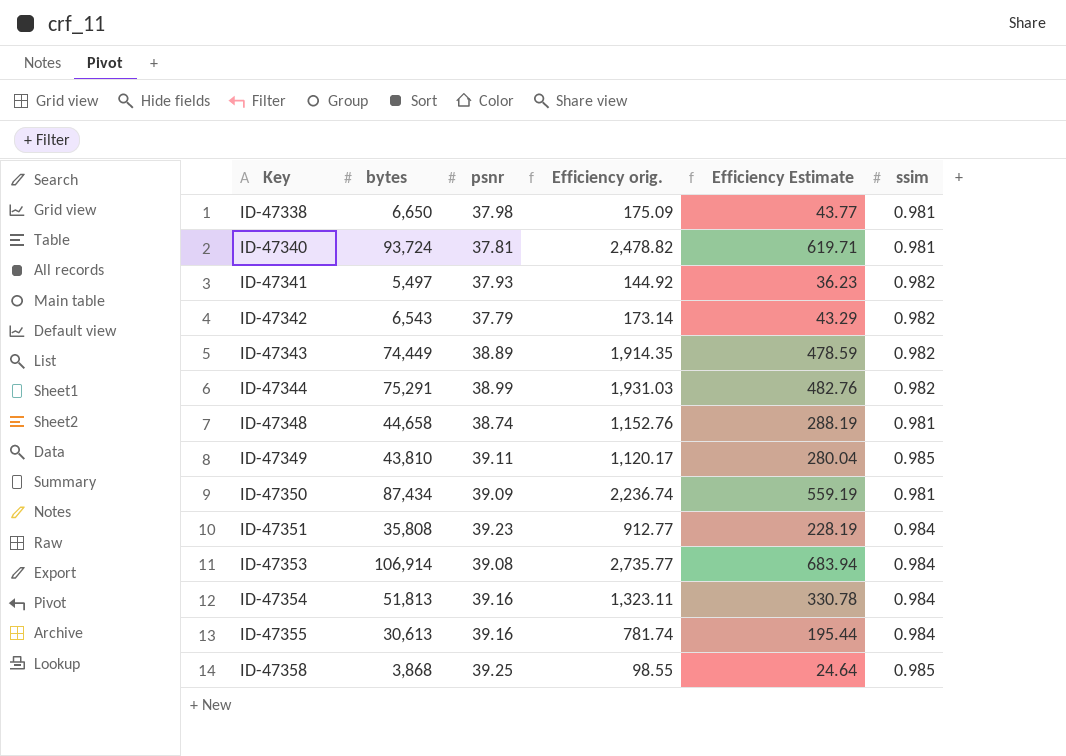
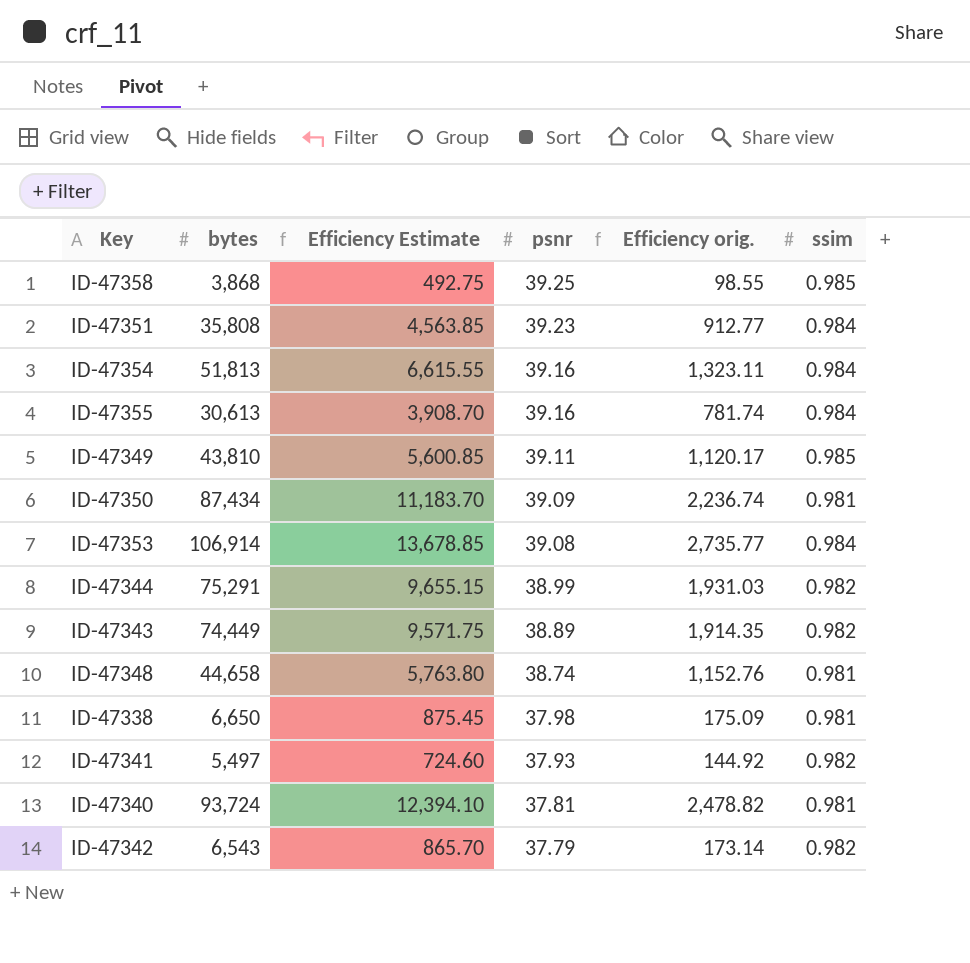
row order: Key ascending -> psnr descending
column Efficiency Estimate | formula: [Efficiency orig.] * 0.25 -> [Efficiency orig.] * 5
column Efficiency Estimate | position: 5 -> 3

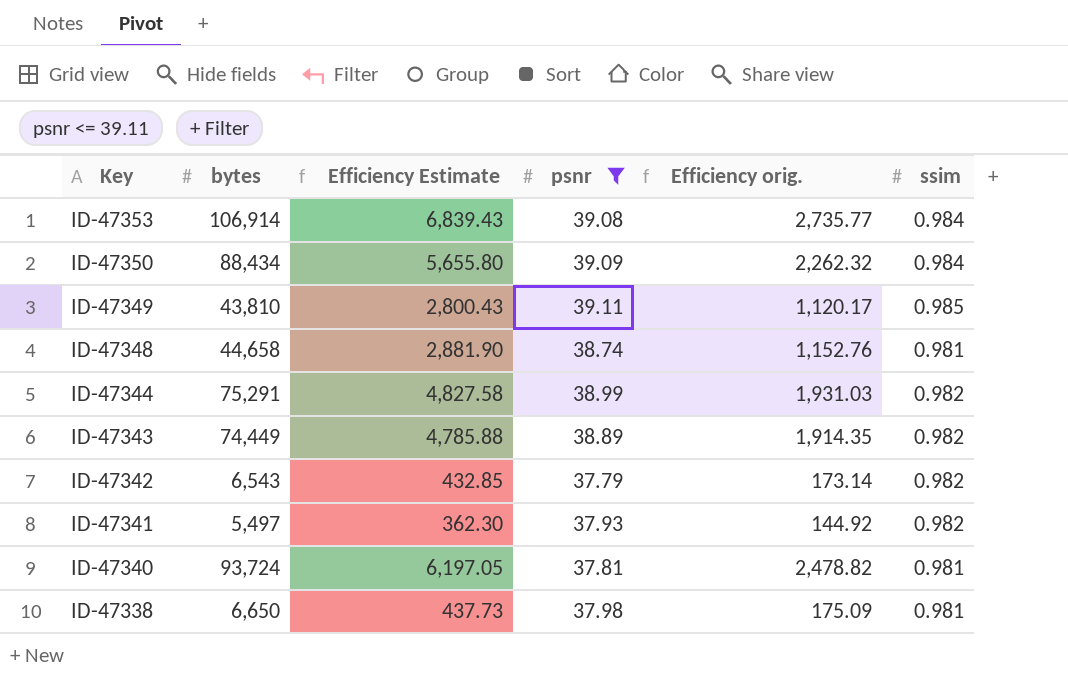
filter: none -> psnr <= 39.11
row order: psnr descending -> Key descending
column Efficiency Estimate | formula: [Efficiency orig.] * 5 -> [Efficiency orig.] * 2.5
ID-47350 | bytes: 87,434 -> 88,434
ID-47350 | Efficiency orig.: 2,236.74 -> 2,262.32
ID-47350 | ssim: 0.981 -> 0.984

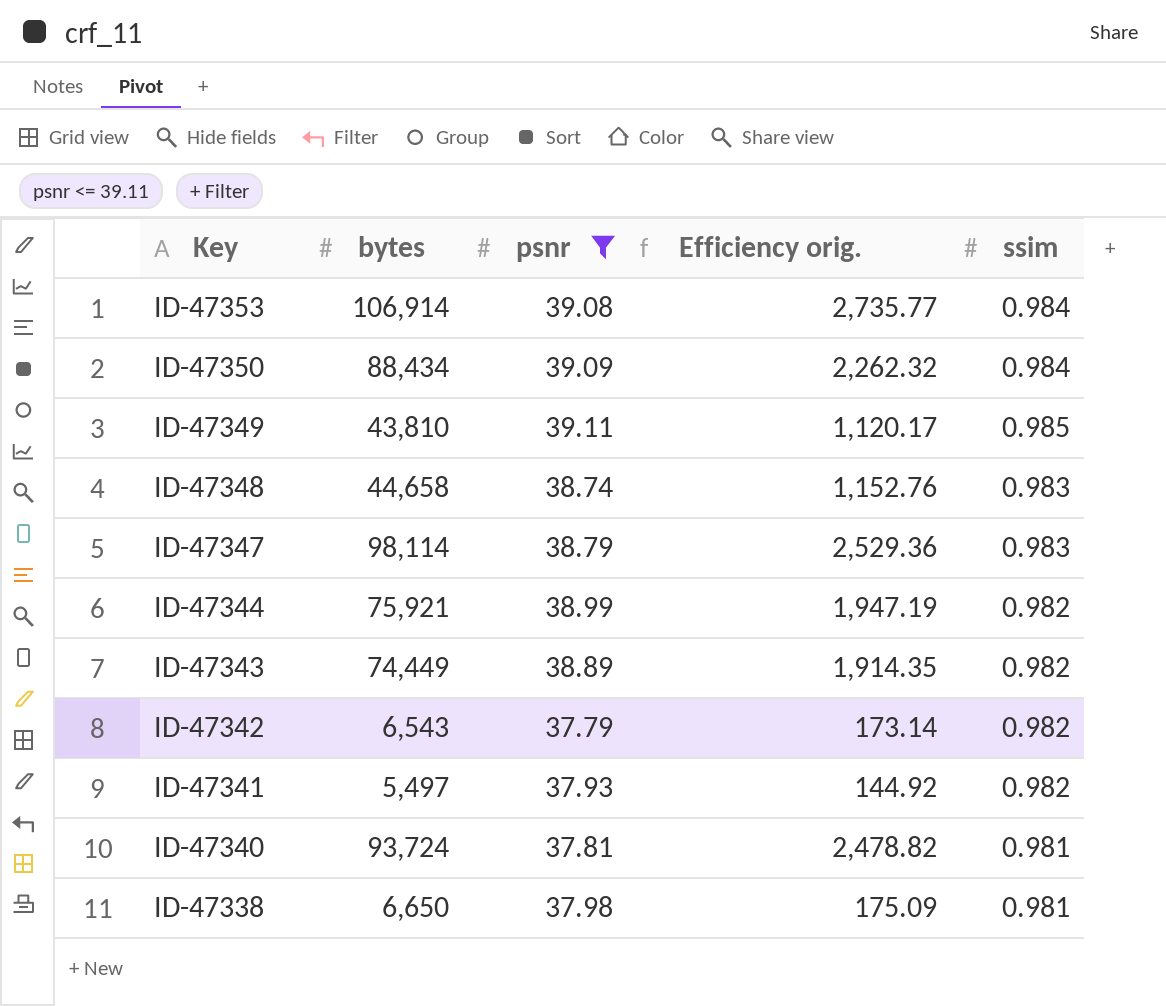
column Efficiency Estimate | formula: [Efficiency orig.] * 2.5 -> none
ID-47348 | ssim: 0.981 -> 0.983
row ID-47347: none -> 98,114 | 38.79 | 2,529.36 | 0.983
ID-47344 | bytes: 75,291 -> 75,921
ID-47344 | Efficiency orig.: 1,931.03 -> 1,947.19

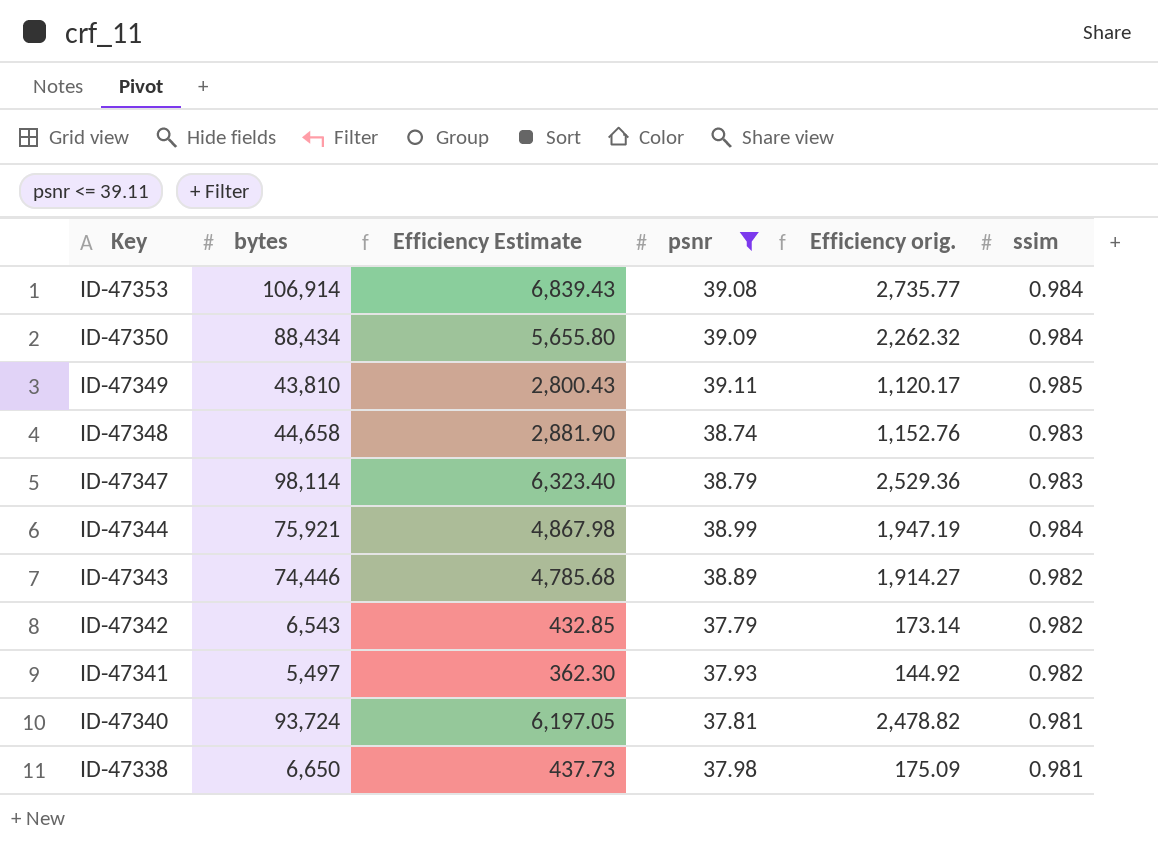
column Efficiency Estimate | formula: none -> [Efficiency orig.] * 2.5
ID-47344 | ssim: 0.982 -> 0.984
ID-47343 | bytes: 74,449 -> 74,446
ID-47343 | Efficiency orig.: 1,914.35 -> 1,914.27

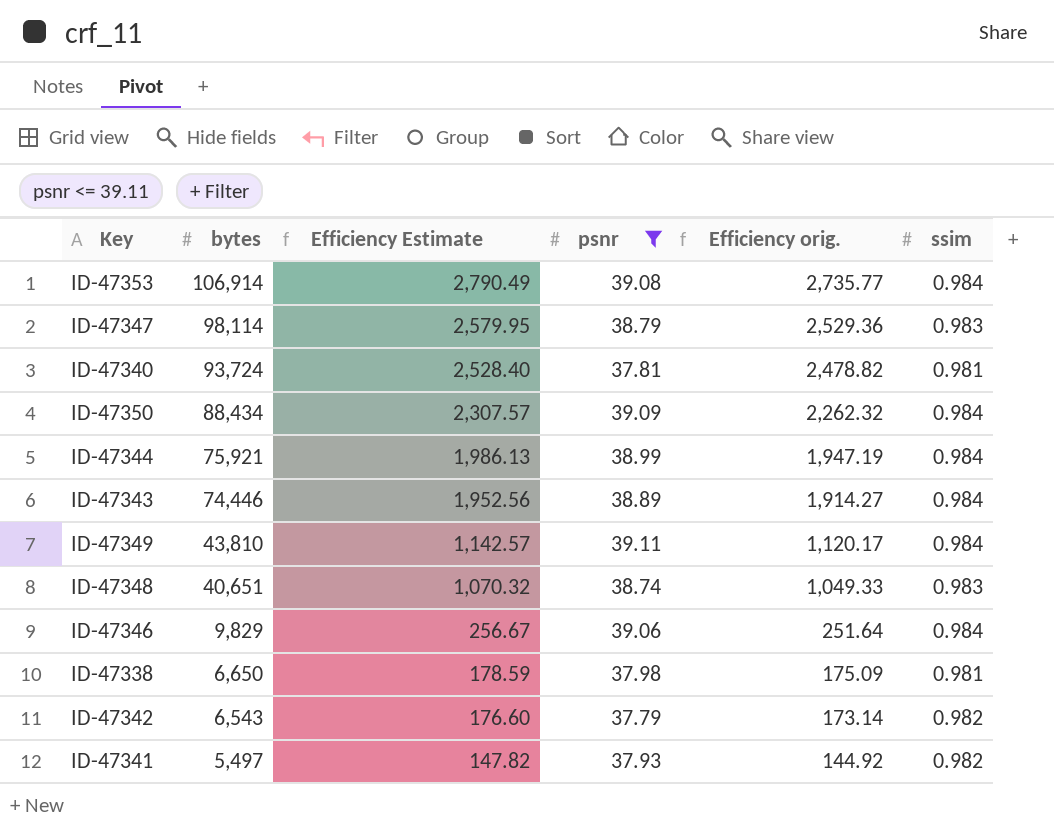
row order: Key descending -> bytes descending
column Efficiency Estimate | formula: [Efficiency orig.] * 2.5 -> [Efficiency orig.] * 1.02
ID-47343 | ssim: 0.982 -> 0.984
ID-47349 | ssim: 0.985 -> 0.984
ID-47348 | bytes: 44,658 -> 40,651
ID-47348 | Efficiency orig.: 1,152.76 -> 1,049.33
row ID-47346: none -> 9,829 | 256.67 | 39.06 | 251.64 | 0.984

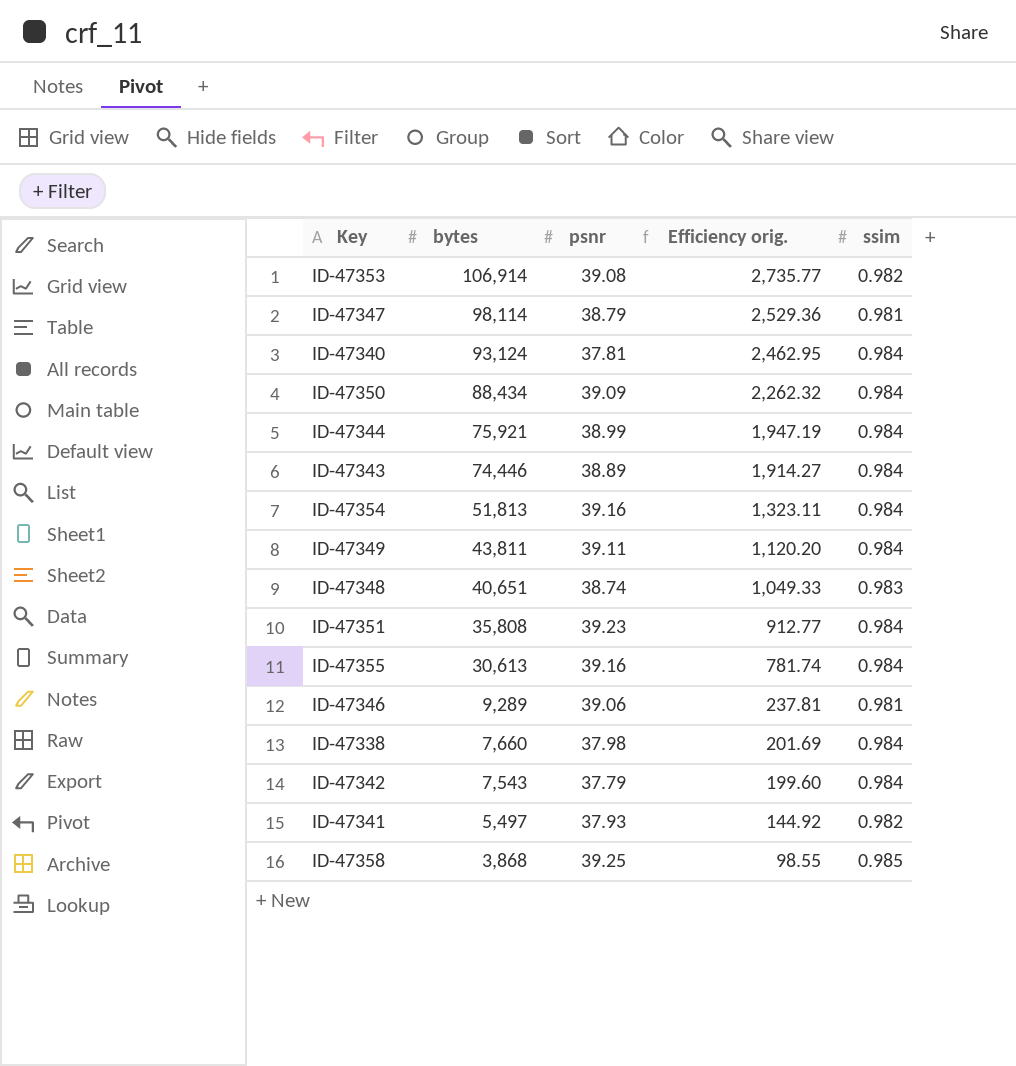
filter: psnr <= 39.11 -> none
column Efficiency Estimate | formula: [Efficiency orig.] * 1.02 -> none
ID-47353 | ssim: 0.984 -> 0.982
ID-47347 | ssim: 0.983 -> 0.981
ID-47340 | bytes: 93,724 -> 93,124
ID-47340 | Efficiency orig.: 2,478.82 -> 2,462.95
ID-47340 | ssim: 0.981 -> 0.984
ID-47349 | bytes: 43,810 -> 43,811
ID-47349 | Efficiency orig.: 1,120.17 -> 1,120.20
ID-47346 | bytes: 9,829 -> 9,289
ID-47346 | Efficiency orig.: 251.64 -> 237.81
ID-47346 | ssim: 0.984 -> 0.981
ID-47338 | bytes: 6,650 -> 7,660
ID-47338 | Efficiency orig.: 175.09 -> 201.69
ID-47338 | ssim: 0.981 -> 0.984
ID-47342 | bytes: 6,543 -> 7,543
ID-47342 | Efficiency orig.: 173.14 -> 199.60
ID-47342 | ssim: 0.982 -> 0.984

